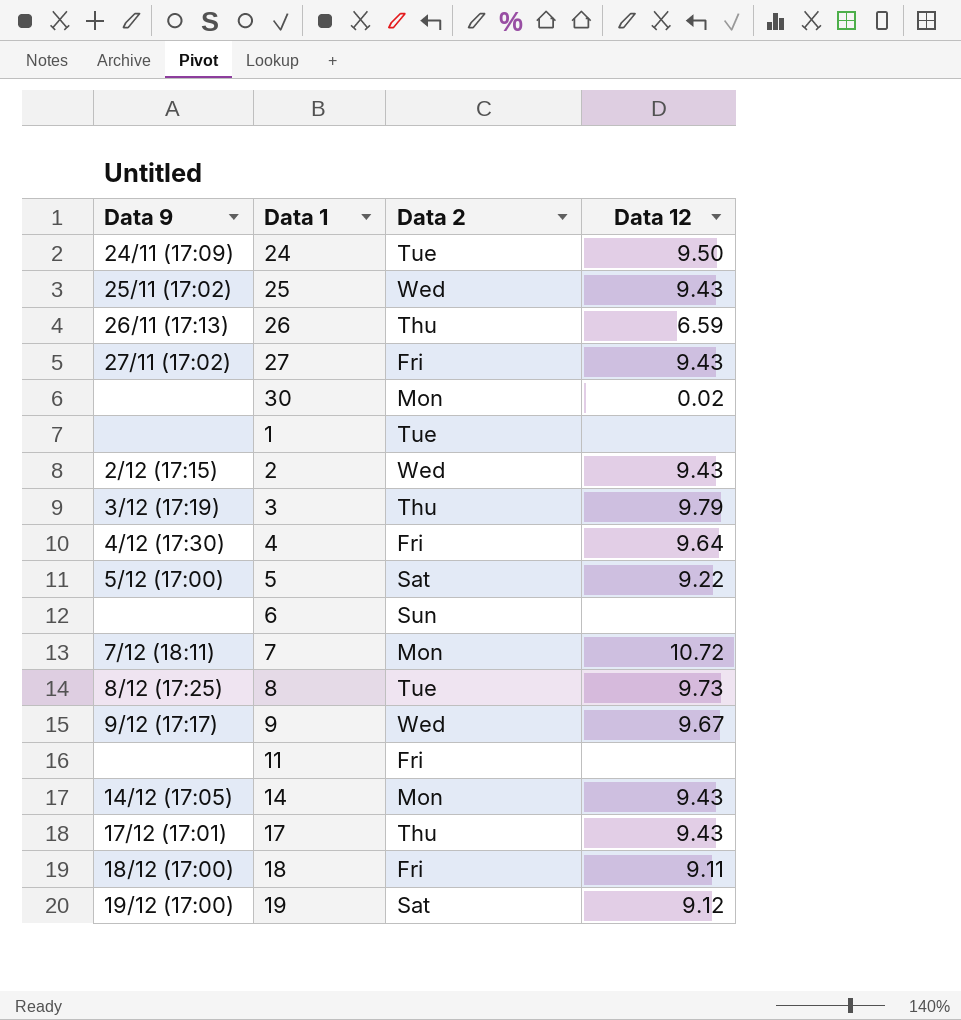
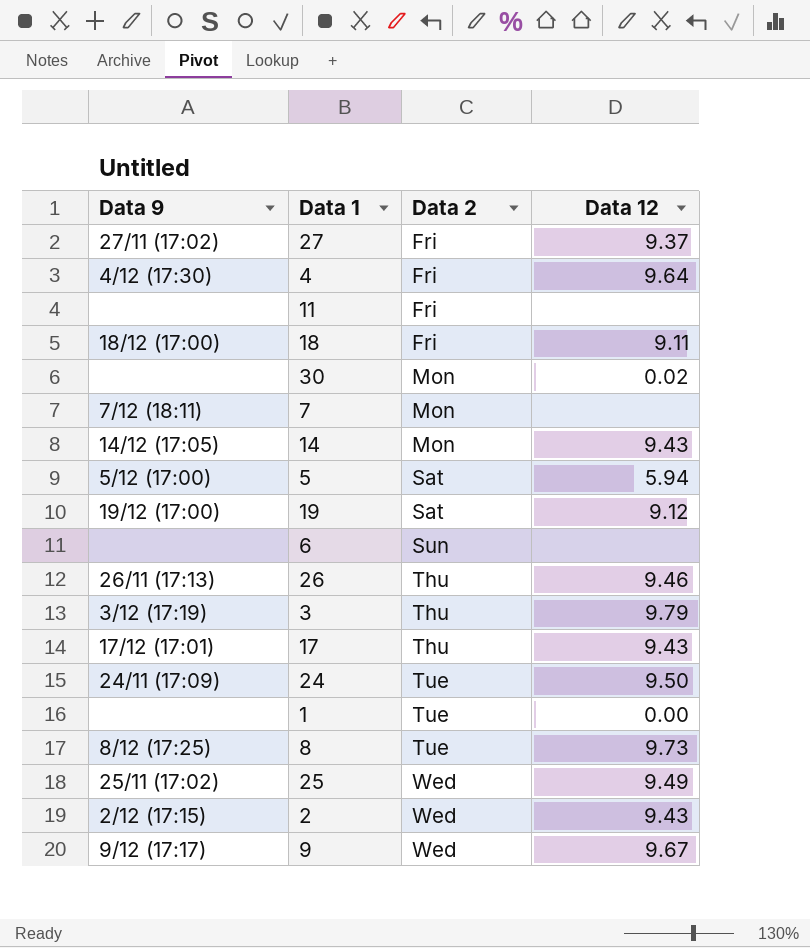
row order: none -> Data 2 ascending
27 | Data 12: 9.43 -> 9.37
7 | Data 12: 10.72 -> none
5 | Data 12: 9.22 -> 5.94
26 | Data 12: 6.59 -> 9.46
1 | Data 12: none -> 0.00
25 | Data 12: 9.43 -> 9.49

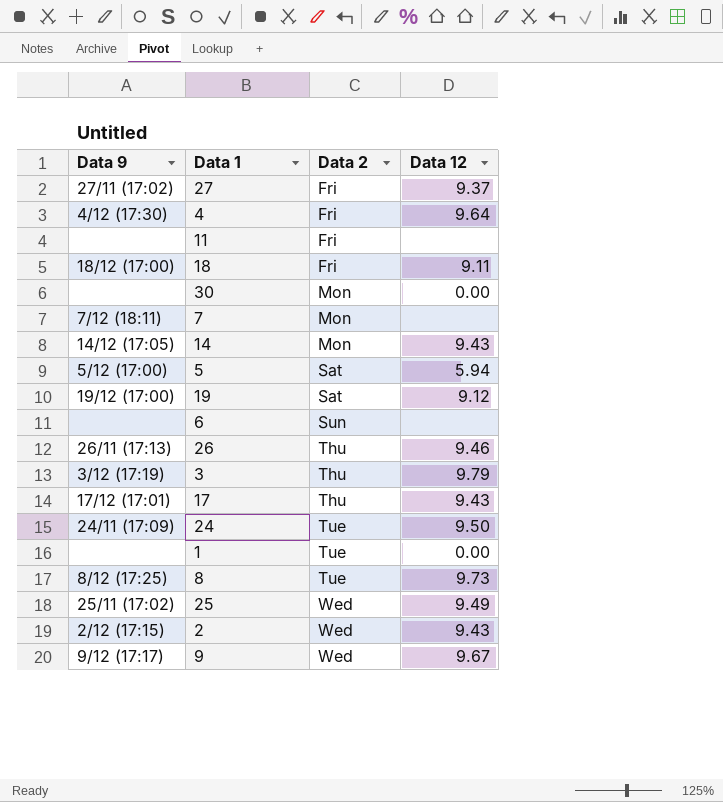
30 | Data 12: 0.02 -> 0.00

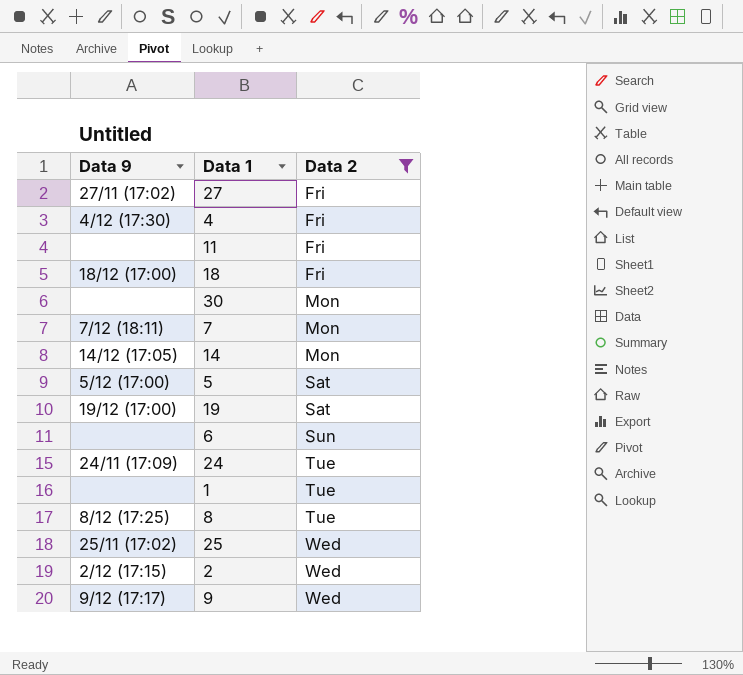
filter: none -> Data 2 != Thu
column Data 12 | position: 4 -> none

